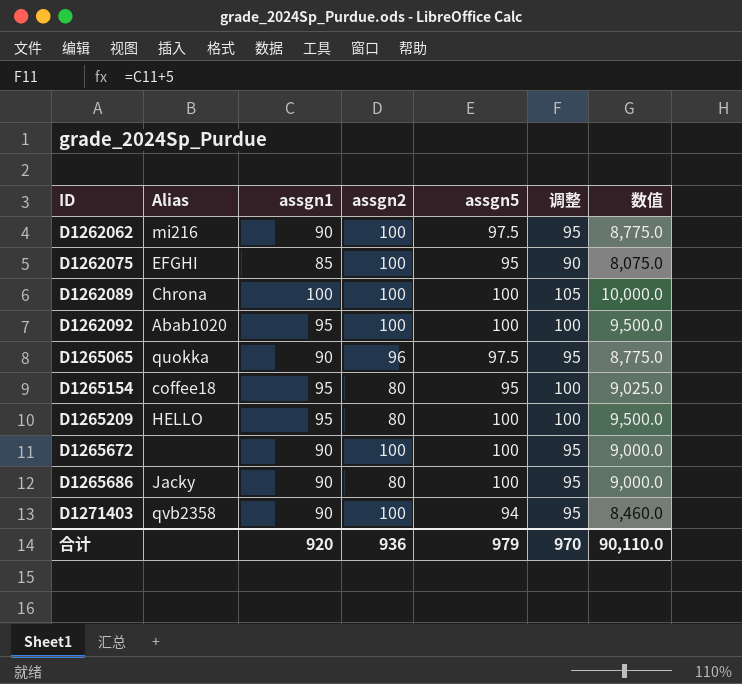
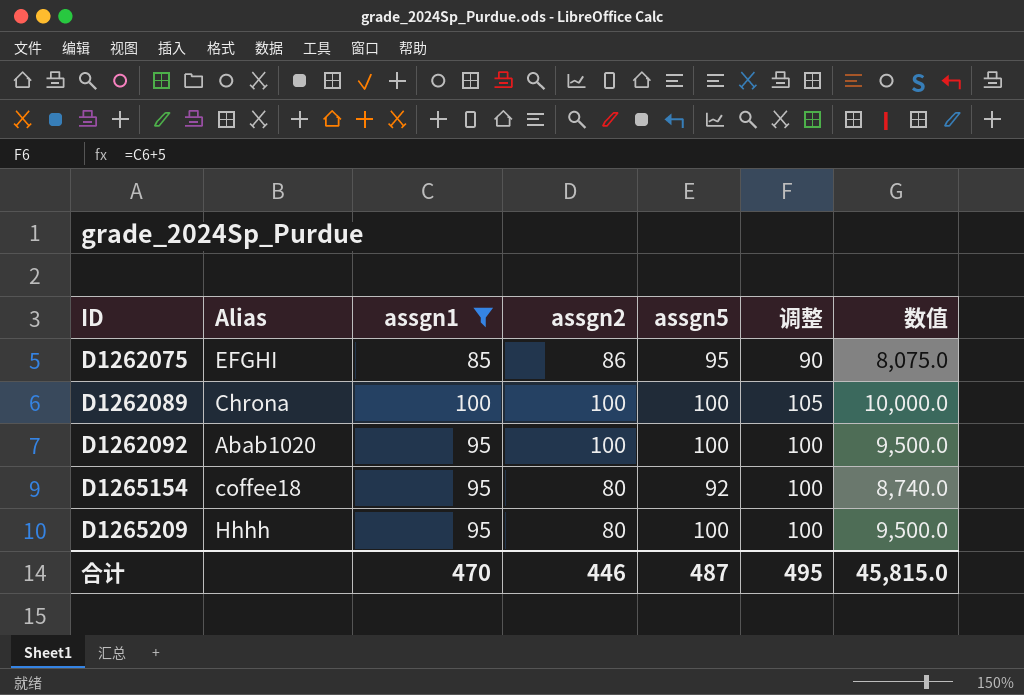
filter: none -> assgn1 != 90
D1262075 | assgn2: 100 -> 86
D1265154 | assgn5: 95 -> 92
D1265154 | 数值: 9,025.0 -> 8,740.0
D1265209 | Alias: HELLO -> Hhhh
合计 | assgn1: 920 -> 470
合计 | assgn2: 936 -> 446
合计 | assgn5: 979 -> 487
合计 | 调整: 970 -> 495
合计 | 数值: 90,110.0 -> 45,815.0

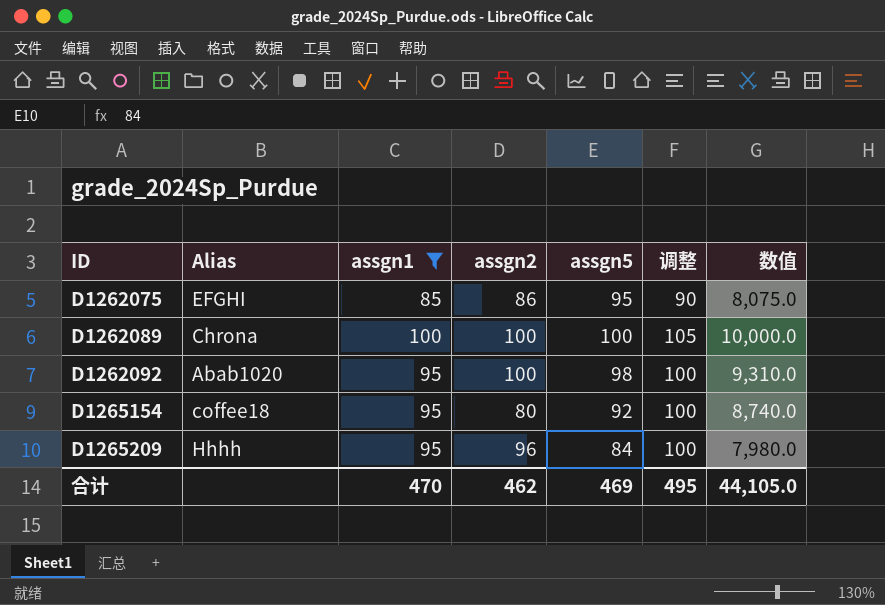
D1262092 | assgn5: 100 -> 98
D1262092 | 数值: 9,500.0 -> 9,310.0
D1265209 | assgn2: 80 -> 96
D1265209 | assgn5: 100 -> 84
D1265209 | 数值: 9,500.0 -> 7,980.0
合计 | assgn2: 446 -> 462
合计 | assgn5: 487 -> 469
合计 | 数值: 45,815.0 -> 44,105.0

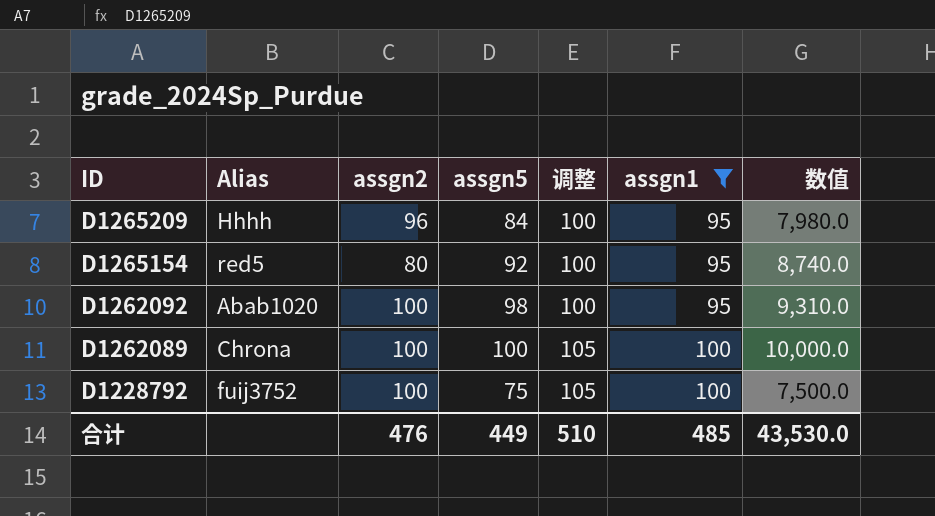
row order: ID ascending -> ID descending
column assgn1 | position: 3 -> 6
row D1262075: EFGHI | 85 | 86 | 95 | 90 | 8,075.0 -> none
D1265154 | Alias: coffee18 -> red5
row D1228792: none -> fuij3752 | 100 | 75 | 105 | 100 | 7,500.0
合计 | assgn2: 462 -> 476
合计 | assgn5: 469 -> 449
合计 | 调整: 495 -> 510
合计 | assgn1: 470 -> 485
合计 | 数值: 44,105.0 -> 43,530.0

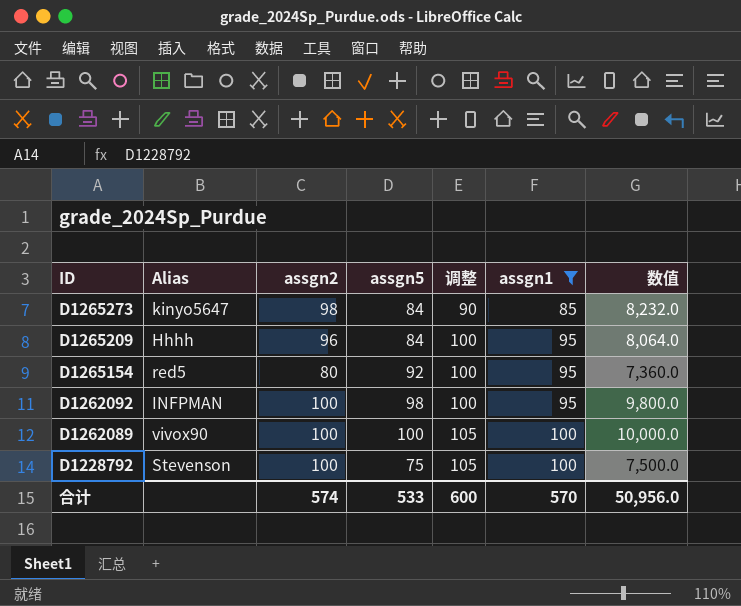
column 数值 | formula: [assgn5] * [assgn1] -> [assgn2] * [assgn5]
row D1265273: none -> kinyo5647 | 98 | 84 | 90 | 85 | 8,232.0
D1262092 | Alias: Abab1020 -> INFPMAN
D1262089 | Alias: Chrona -> vivox90
D1228792 | Alias: fuij3752 -> Stevenson
合计 | assgn2: 476 -> 574
合计 | assgn5: 449 -> 533
合计 | 调整: 510 -> 600
合计 | assgn1: 485 -> 570
合计 | 数值: 43,530.0 -> 50,956.0

